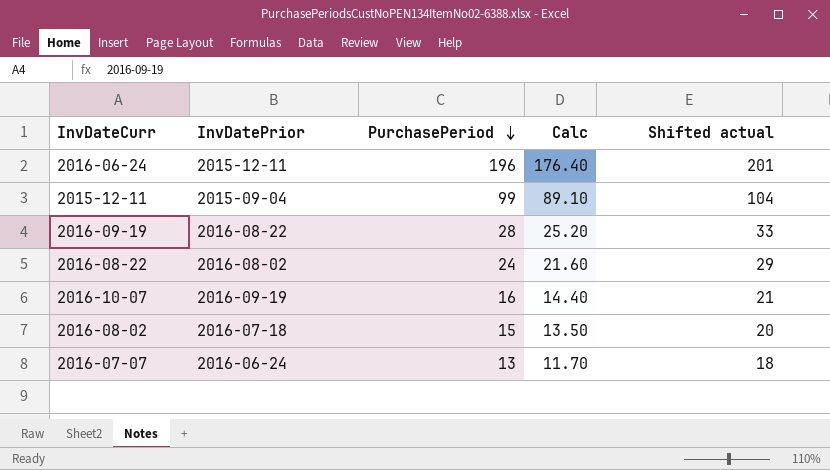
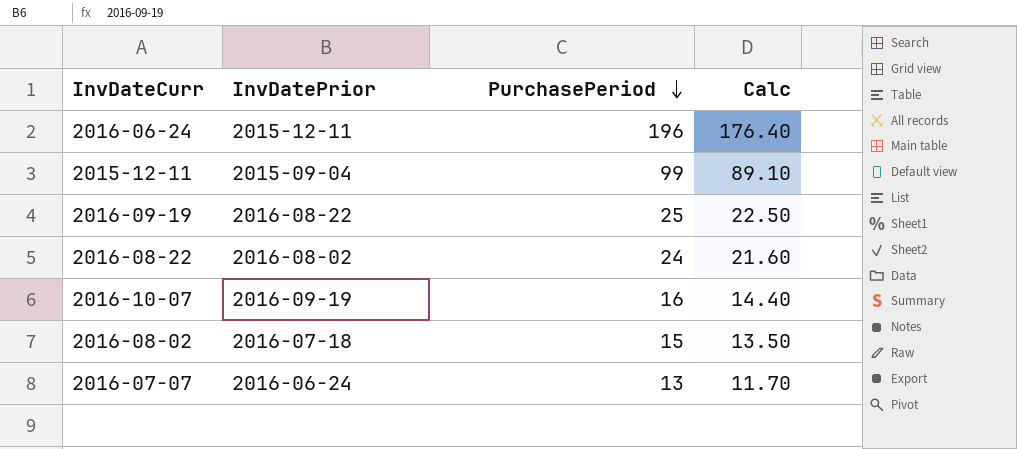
column Shifted actual | formula: [PurchasePeriod] + 5 -> none
2016-09-19 | PurchasePeriod: 28 -> 25
2016-09-19 | Calc: 25.20 -> 22.50

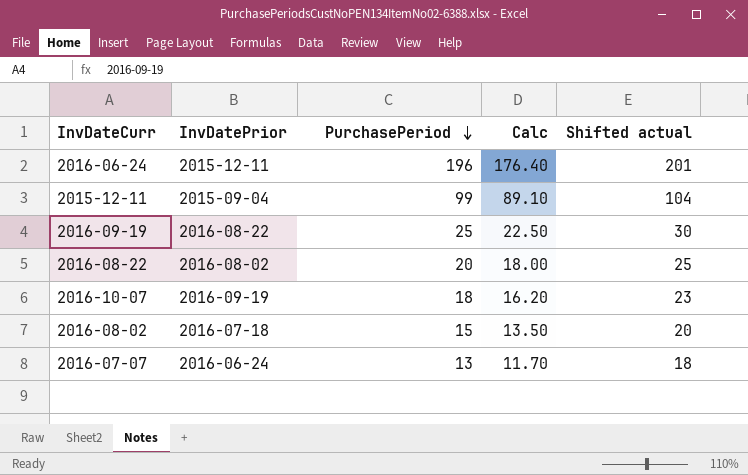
column Shifted actual | formula: none -> [PurchasePeriod] + 5
2016-08-22 | PurchasePeriod: 24 -> 20
2016-08-22 | Calc: 21.60 -> 18.00
2016-10-07 | PurchasePeriod: 16 -> 18
2016-10-07 | Calc: 14.40 -> 16.20

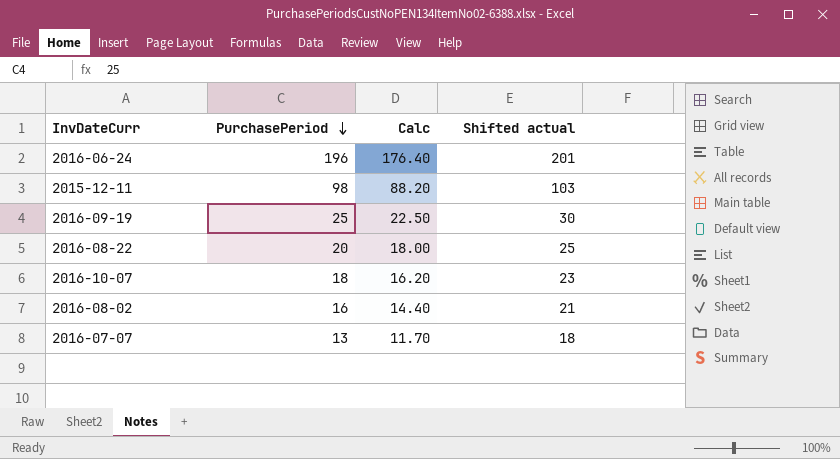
column InvDatePrior | position: 2 -> none
2015-12-11 | PurchasePeriod: 99 -> 98
2015-12-11 | Calc: 89.10 -> 88.20
2015-12-11 | Shifted actual: 104 -> 103
2016-08-02 | PurchasePeriod: 15 -> 16
2016-08-02 | Calc: 13.50 -> 14.40
2016-08-02 | Shifted actual: 20 -> 21

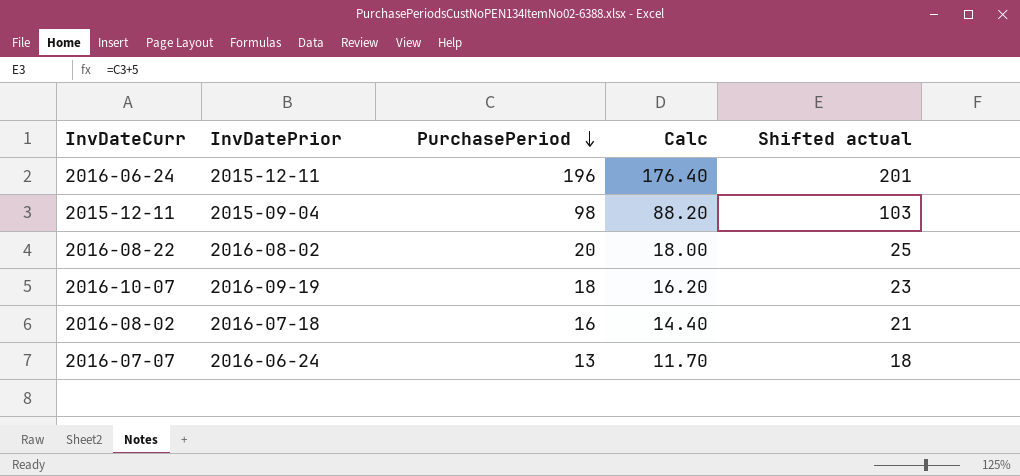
column InvDatePrior | position: none -> 2
row 2016-09-19: 25 | 22.50 | 30 -> none

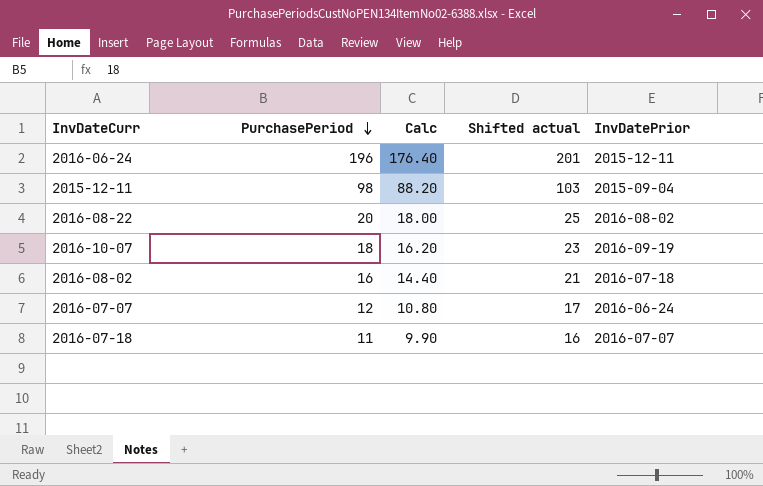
column InvDatePrior | position: 2 -> 5
2016-07-07 | PurchasePeriod: 13 -> 12
2016-07-07 | Calc: 11.70 -> 10.80
2016-07-07 | Shifted actual: 18 -> 17
row 2016-07-18: none -> 11 | 9.90 | 16 | 2016-07-07

